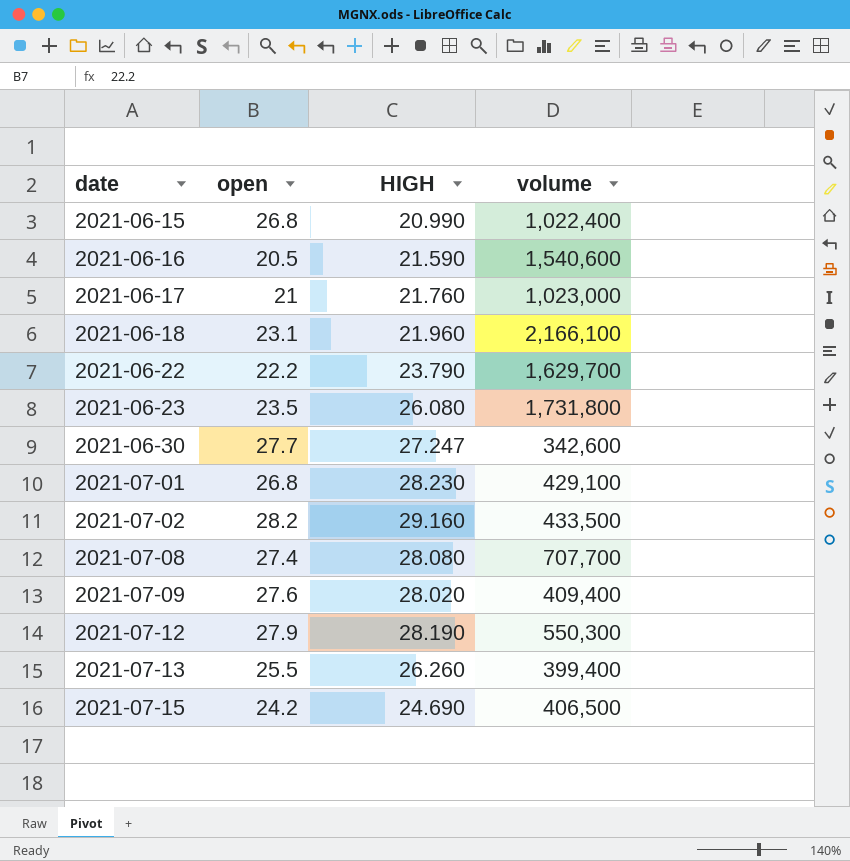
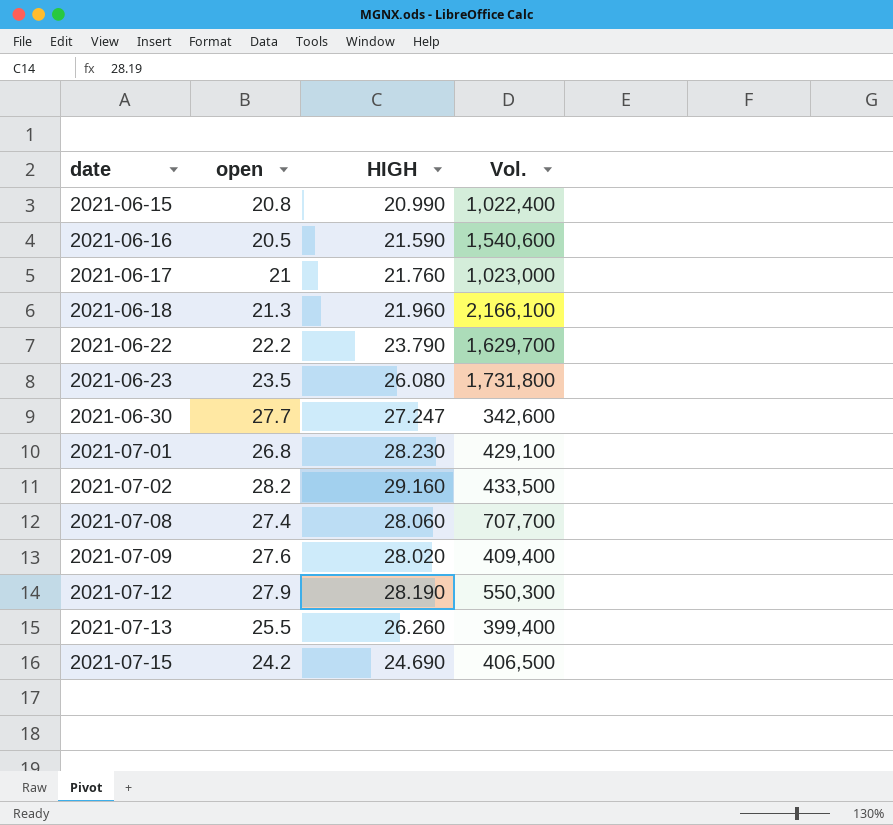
column name: volume -> Vol.
2021-06-15 | open: 26.8 -> 20.8
2021-06-18 | open: 23.1 -> 21.3
2021-07-08 | HIGH: 28.080 -> 28.060

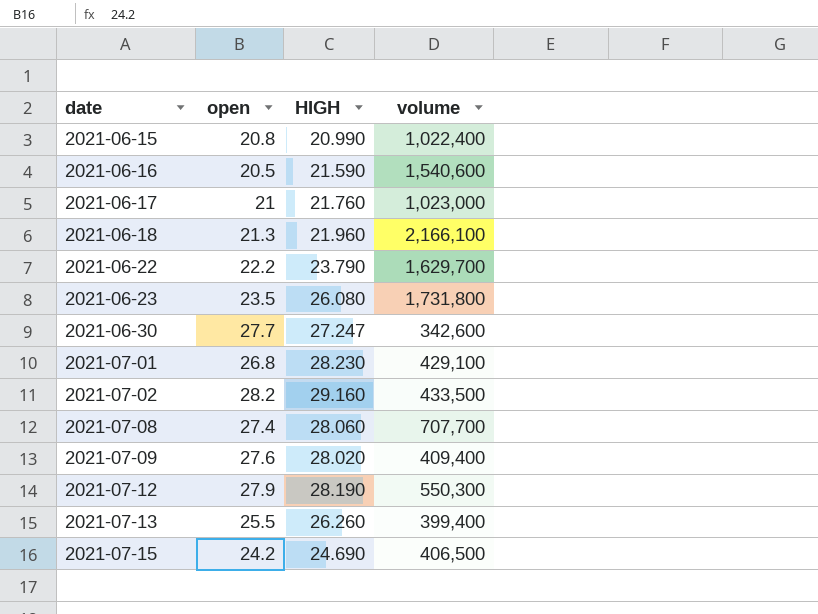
column name: Vol. -> volume

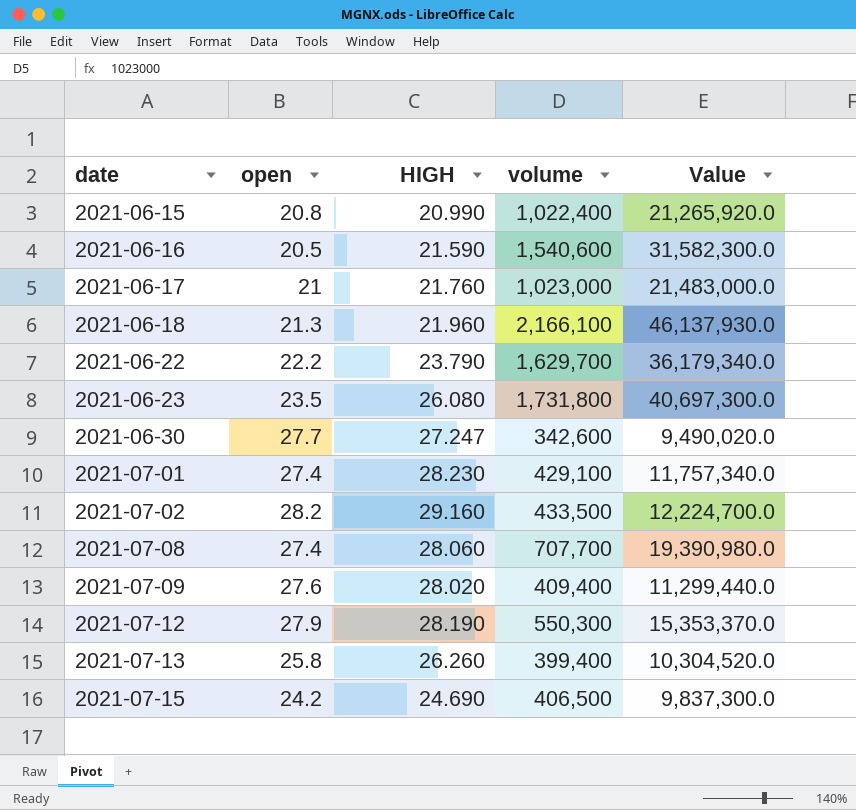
column Value | formula: none -> [open] * [volume]
2021-07-01 | open: 26.8 -> 27.4
2021-07-13 | open: 25.5 -> 25.8

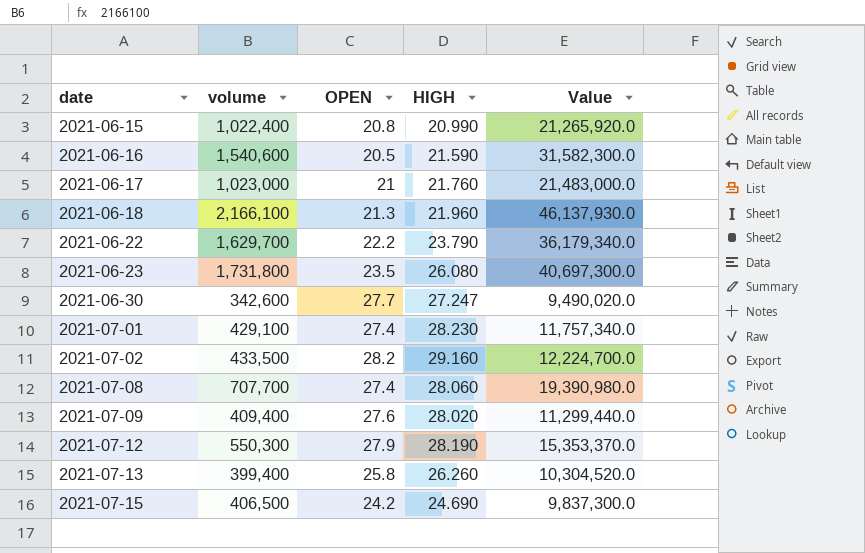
column volume | position: 4 -> 2
column name: open -> OPEN

